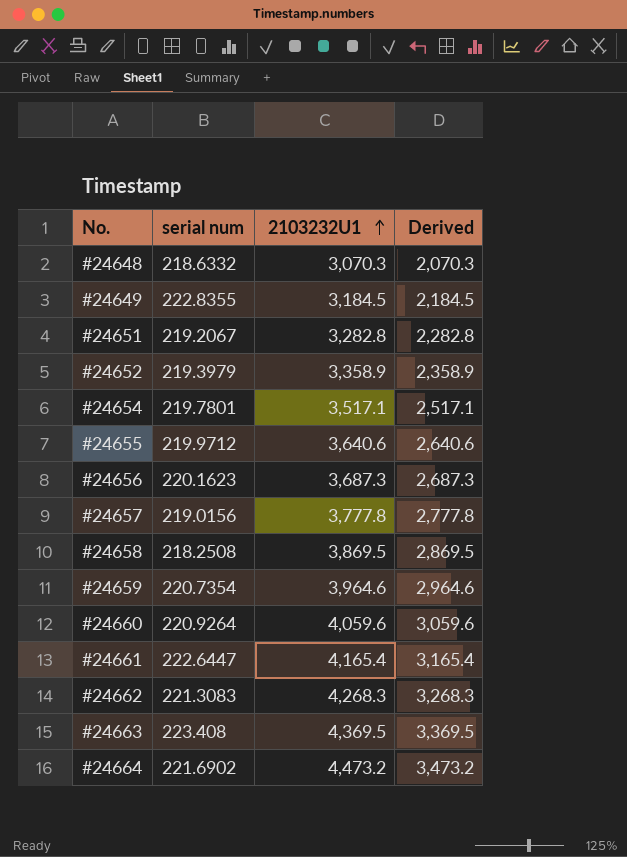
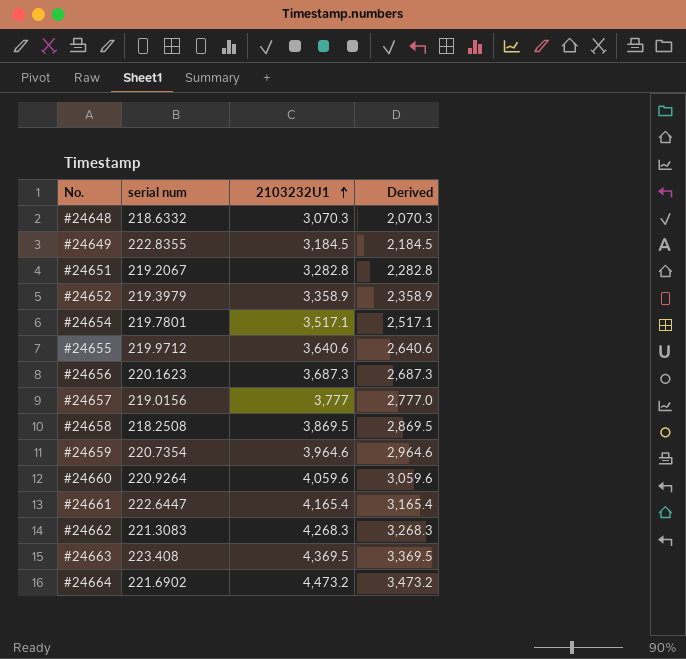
#24657 | 2103232U1: 3,777.8 -> 3,777
#24657 | Derived: 2,777.8 -> 2,777.0

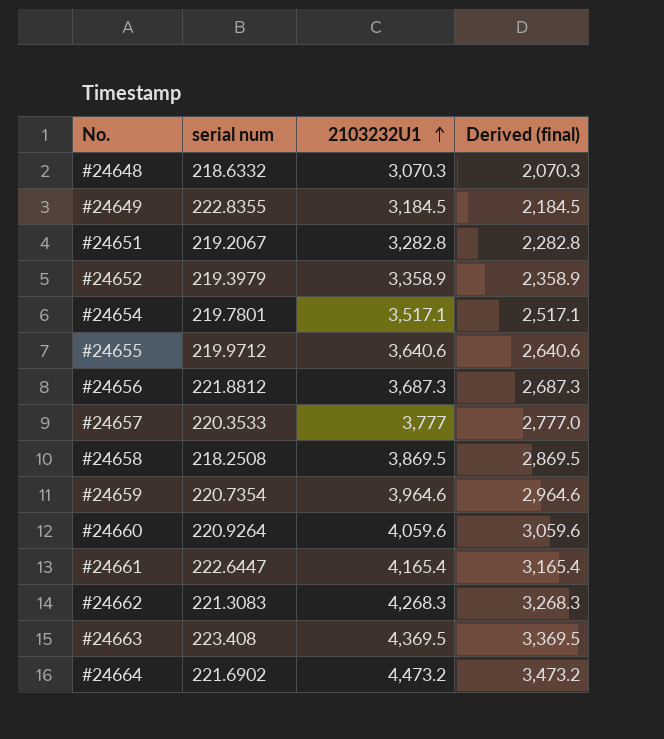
column name: Derived -> Derived (final)
#24656 | serial num: 220.1623 -> 221.8812
#24657 | serial num: 219.0156 -> 220.3533

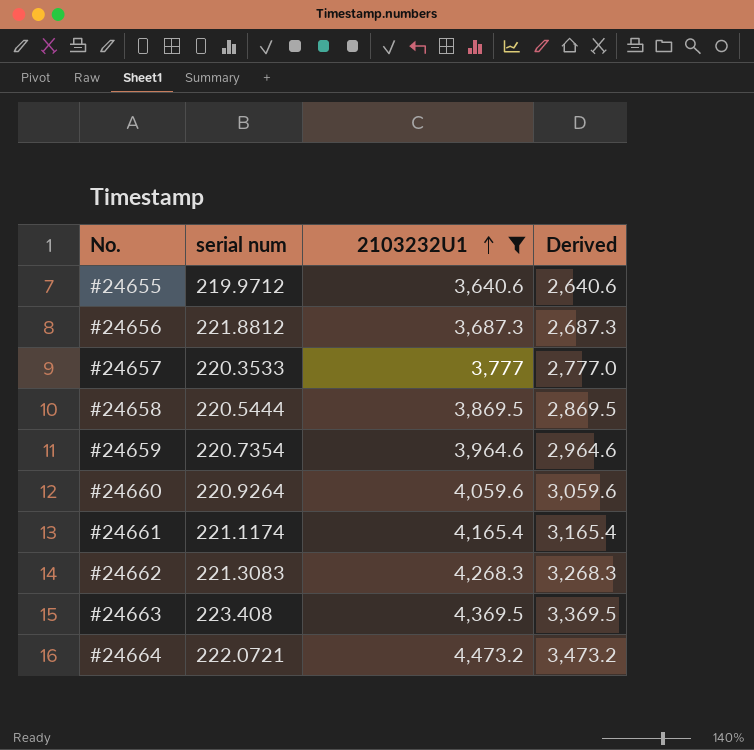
filter: none -> 2103232U1 >= 3,640.6
column name: Derived (final) -> Derived
#24658 | serial num: 218.2508 -> 220.5444
#24661 | serial num: 222.6447 -> 221.1174
#24664 | serial num: 221.6902 -> 222.0721

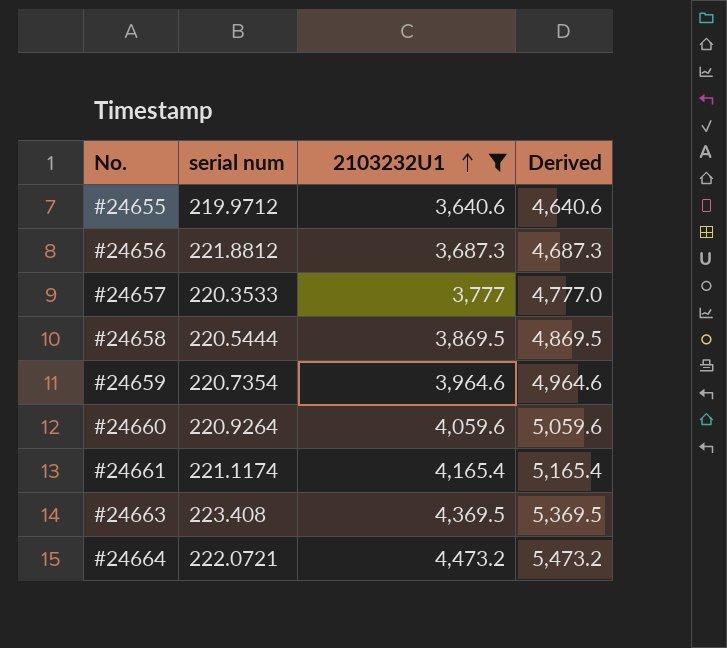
column Derived | formula: [2103232U1] - 1000 -> [2103232U1] + 1000
row #24662: 221.3083 | 4,268.3 | 3,268.3 -> none

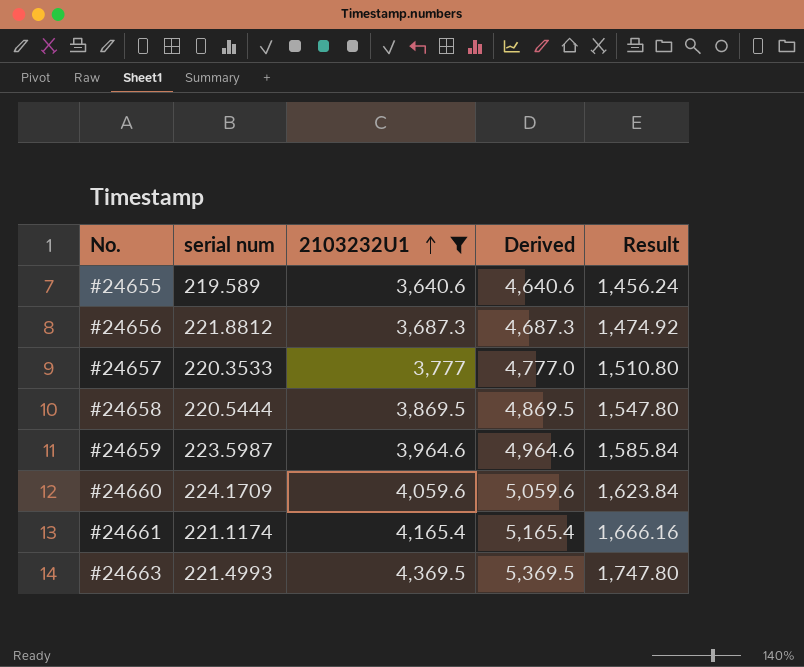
column Result | formula: none -> [2103232U1] * 0.4
row #24664: 222.0721 | 4,473.2 | 5,473.2 -> none
#24655 | serial num: 219.9712 -> 219.589
#24659 | serial num: 220.7354 -> 223.5987
#24660 | serial num: 220.9264 -> 224.1709
#24663 | serial num: 223.408 -> 221.4993

